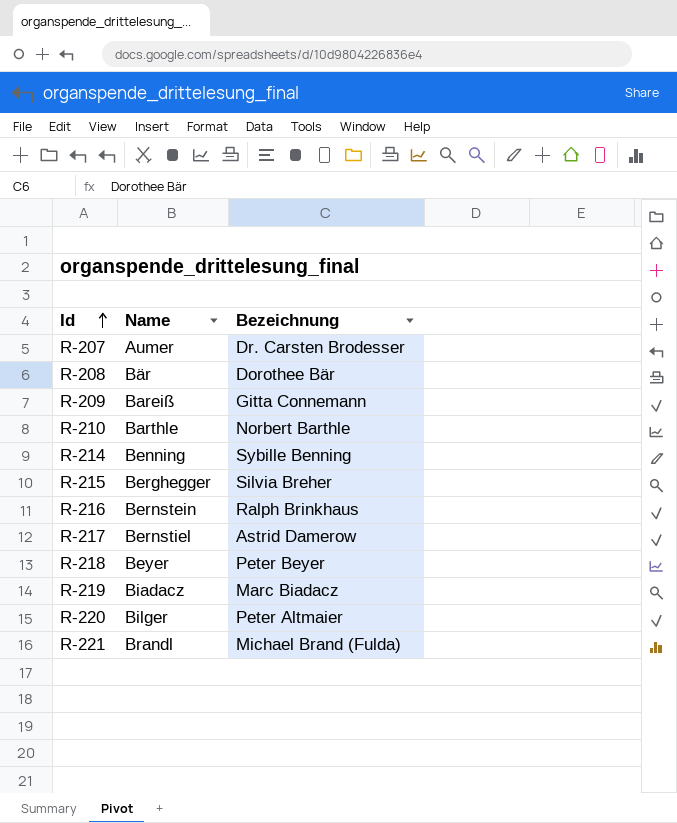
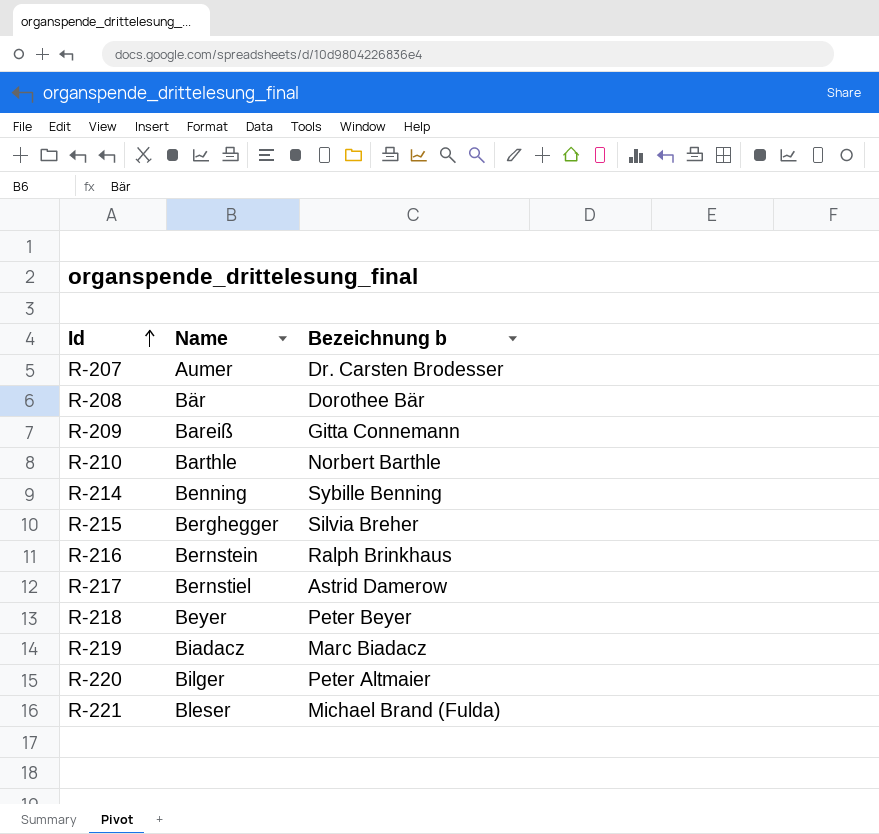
column name: Bezeichnung -> Bezeichnung b
R-221 | Name: Brandl -> Bleser

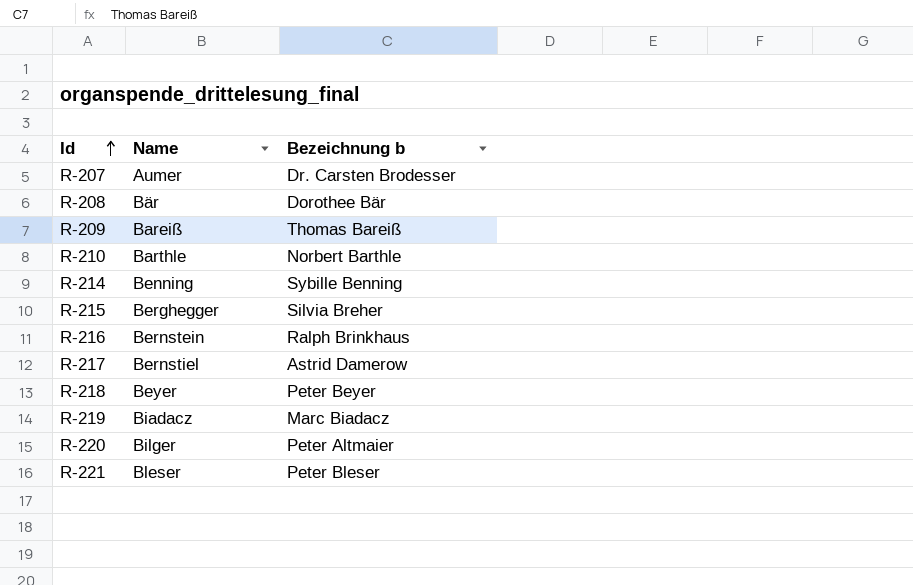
R-209 | Bezeichnung b: Gitta Connemann -> Thomas Bareiß
R-221 | Bezeichnung b: Michael Brand (Fulda) -> Peter Bleser

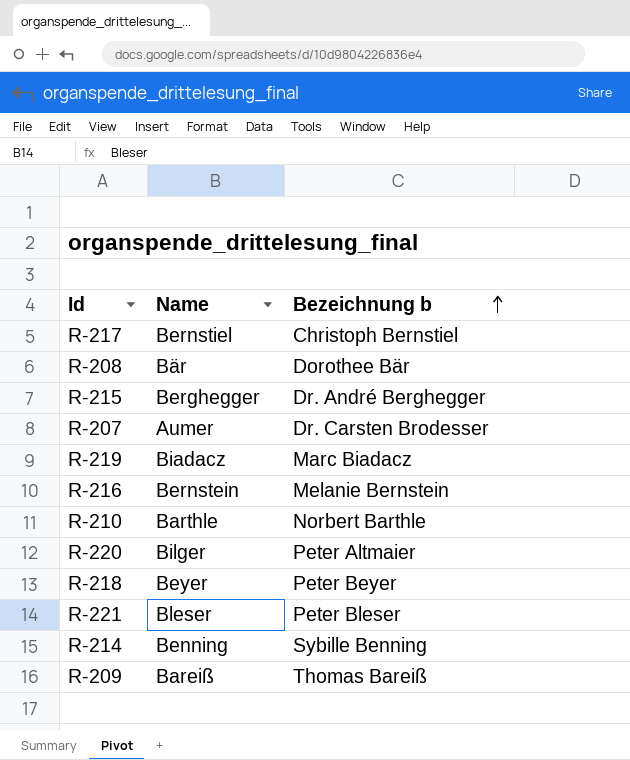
row order: Id ascending -> Bezeichnung b ascending
R-217 | Bezeichnung b: Astrid Damerow -> Christoph Bernstiel
R-215 | Bezeichnung b: Silvia Breher -> Dr. André Berghegger
R-216 | Bezeichnung b: Ralph Brinkhaus -> Melanie Bernstein

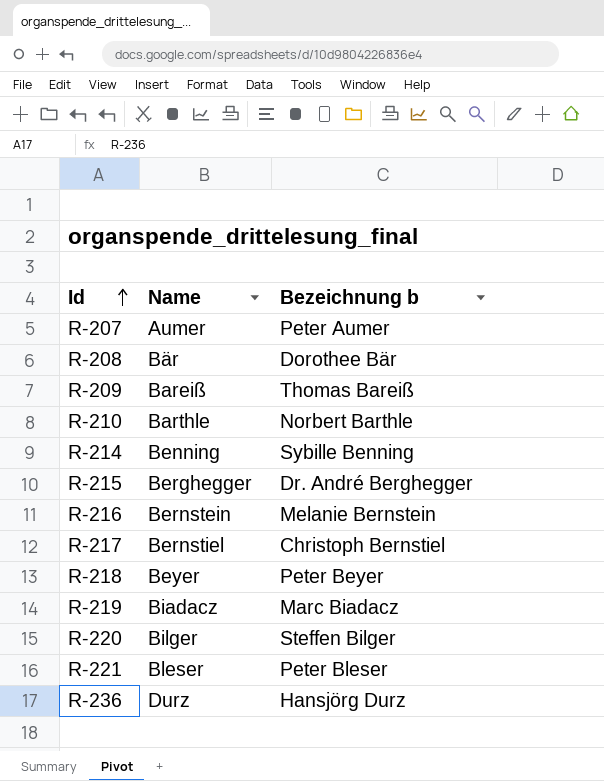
row order: Bezeichnung b ascending -> Id ascending
R-207 | Bezeichnung b: Dr. Carsten Brodesser -> Peter Aumer
R-220 | Bezeichnung b: Peter Altmaier -> Steffen Bilger
row R-236: none -> Durz | Hansjörg Durz

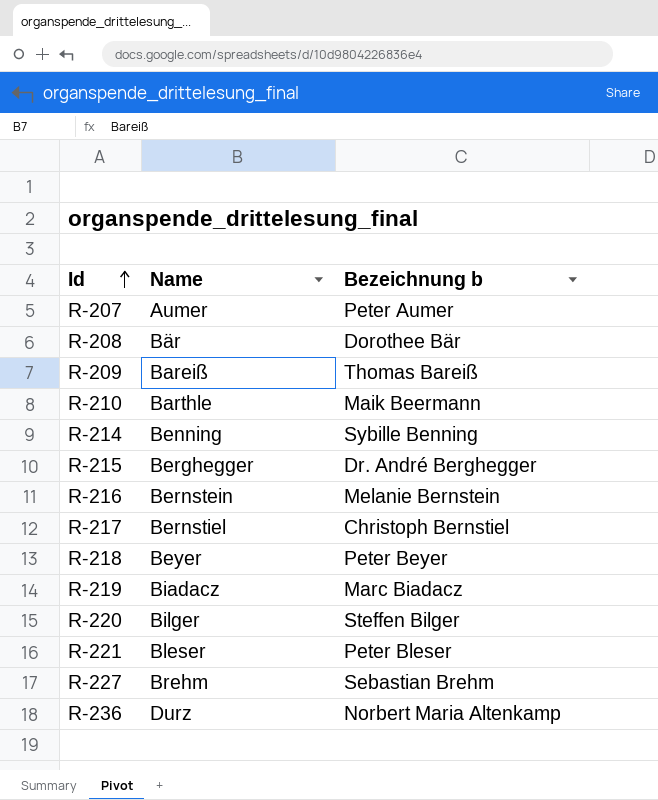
R-210 | Bezeichnung b: Norbert Barthle -> Maik Beermann
row R-227: none -> Brehm | Sebastian Brehm
R-236 | Bezeichnung b: Hansjörg Durz -> Norbert Maria Altenkamp

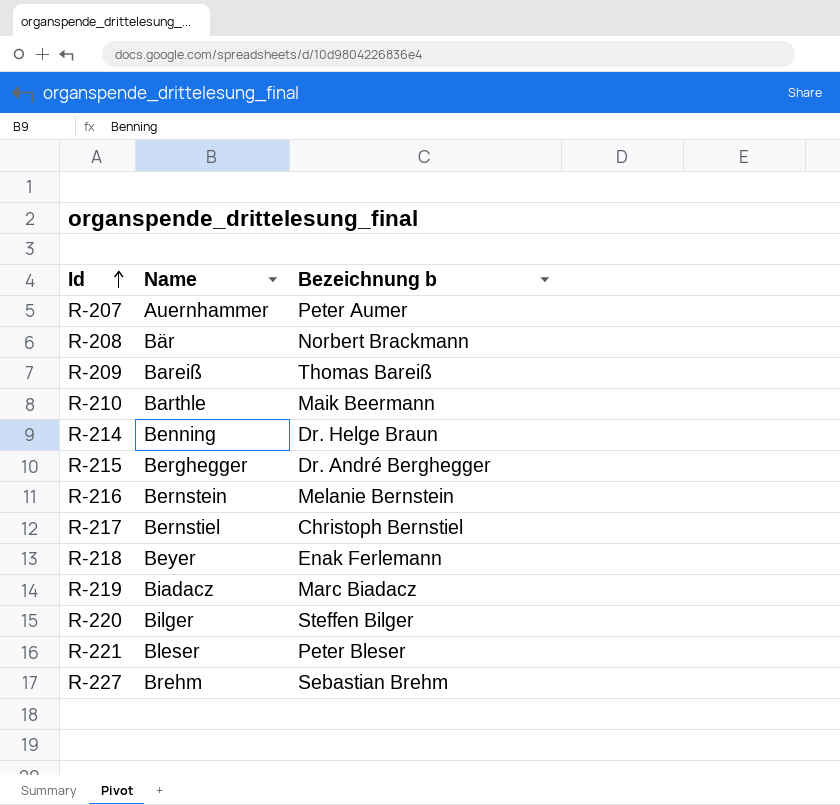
row R-236: Durz | Norbert Maria Altenkamp -> none
R-207 | Name: Aumer -> Auernhammer
R-208 | Bezeichnung b: Dorothee Bär -> Norbert Brackmann
R-214 | Bezeichnung b: Sybille Benning -> Dr. Helge Braun
R-218 | Bezeichnung b: Peter Beyer -> Enak Ferlemann

